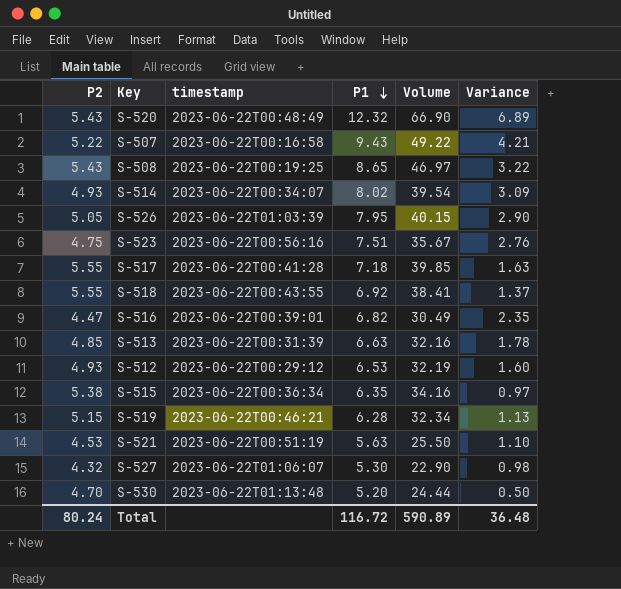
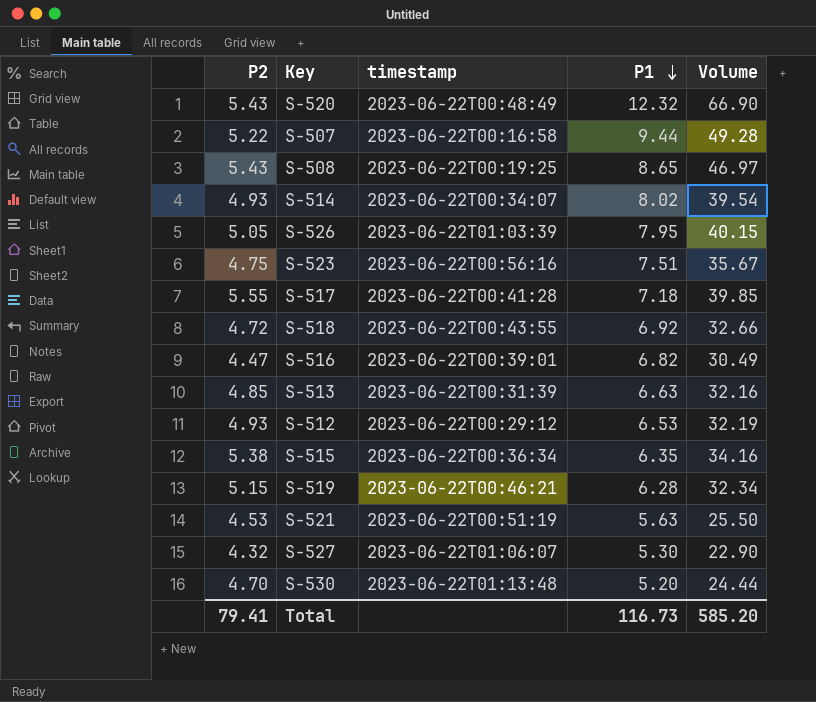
column Variance | formula: [P1] - [P2] -> none
S-507 | P1: 9.43 -> 9.44
S-507 | Volume: 49.22 -> 49.28
S-518 | P2: 5.55 -> 4.72
S-518 | Volume: 38.41 -> 32.66
Total | P2: 80.24 -> 79.41
Total | P1: 116.72 -> 116.73
Total | Volume: 590.89 -> 585.20

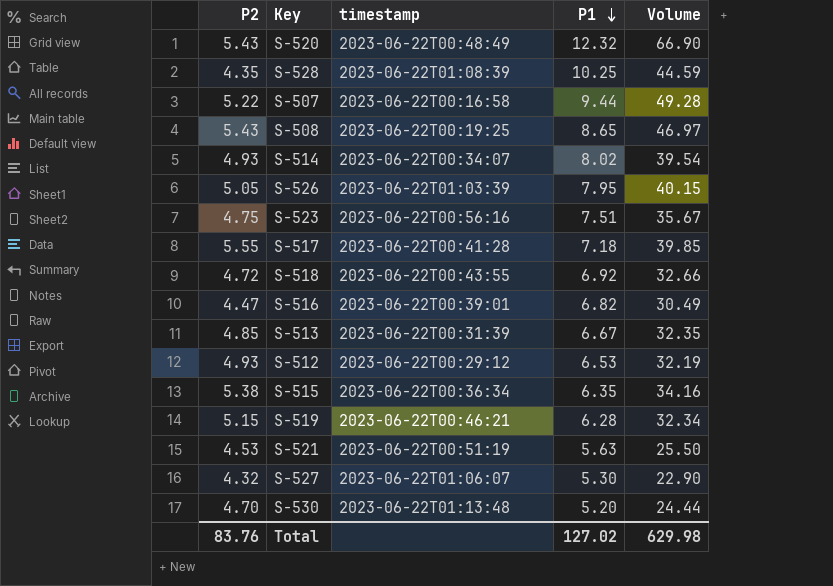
row S-528: none -> 4.35 | 2023-06-22T01:08:39 | 10.25 | 44.59
S-513 | P1: 6.63 -> 6.67
S-513 | Volume: 32.16 -> 32.35
Total | P2: 79.41 -> 83.76
Total | P1: 116.73 -> 127.02
Total | Volume: 585.20 -> 629.98

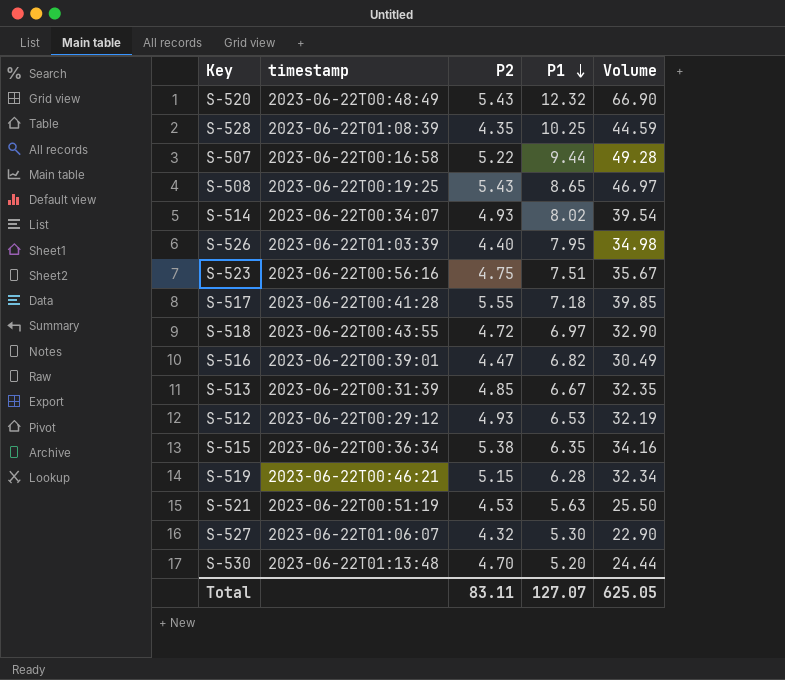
column P2 | position: 1 -> 3
S-526 | P2: 5.05 -> 4.40
S-526 | Volume: 40.15 -> 34.98
S-518 | P1: 6.92 -> 6.97
S-518 | Volume: 32.66 -> 32.90
Total | P2: 83.76 -> 83.11
Total | P1: 127.02 -> 127.07
Total | Volume: 629.98 -> 625.05

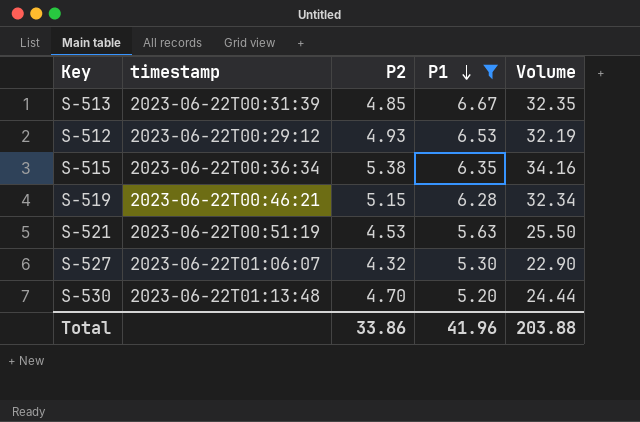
filter: none -> P1 <= 6.67
Total | P2: 83.11 -> 33.86
Total | P1: 127.07 -> 41.96
Total | Volume: 625.05 -> 203.88

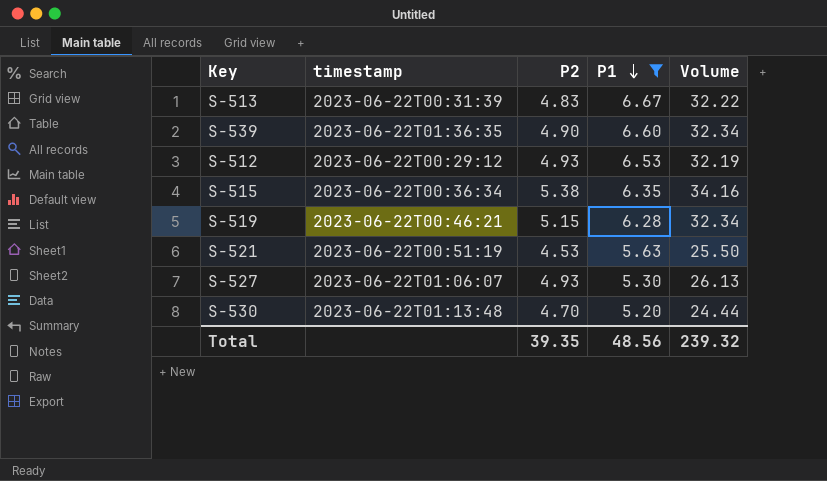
S-513 | P2: 4.85 -> 4.83
S-513 | Volume: 32.35 -> 32.22
row S-539: none -> 2023-06-22T01:36:35 | 4.90 | 6.60 | 32.34
S-527 | P2: 4.32 -> 4.93
S-527 | Volume: 22.90 -> 26.13
Total | P2: 33.86 -> 39.35
Total | P1: 41.96 -> 48.56
Total | Volume: 203.88 -> 239.32

